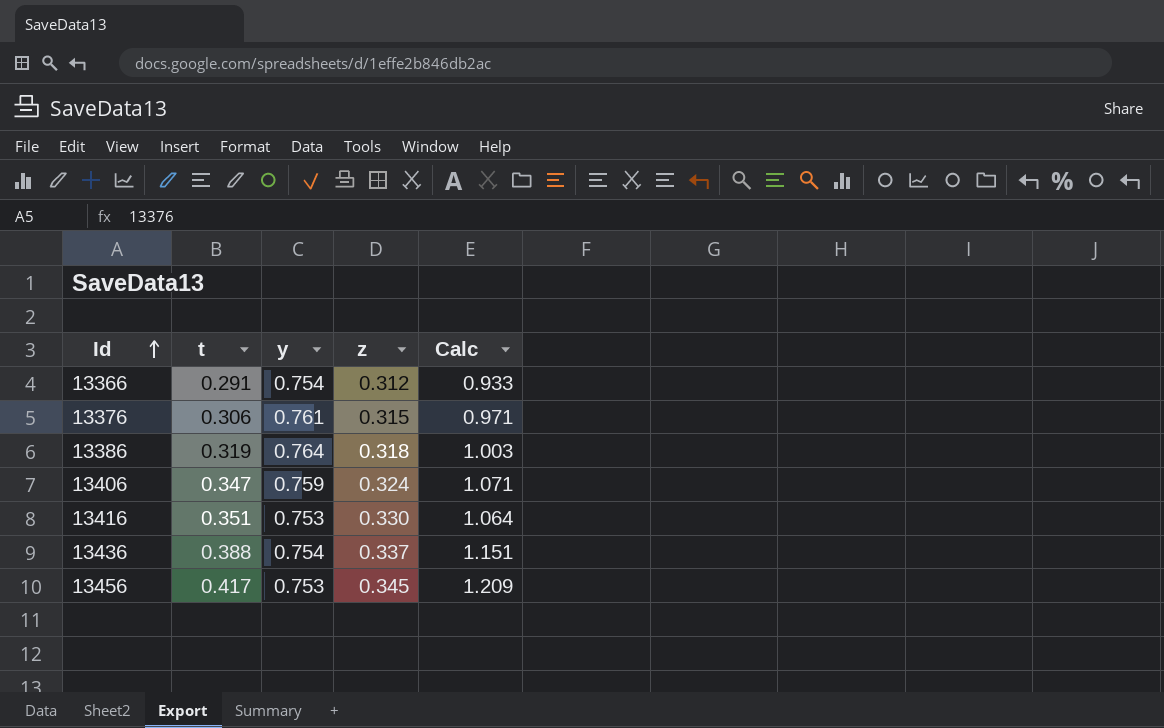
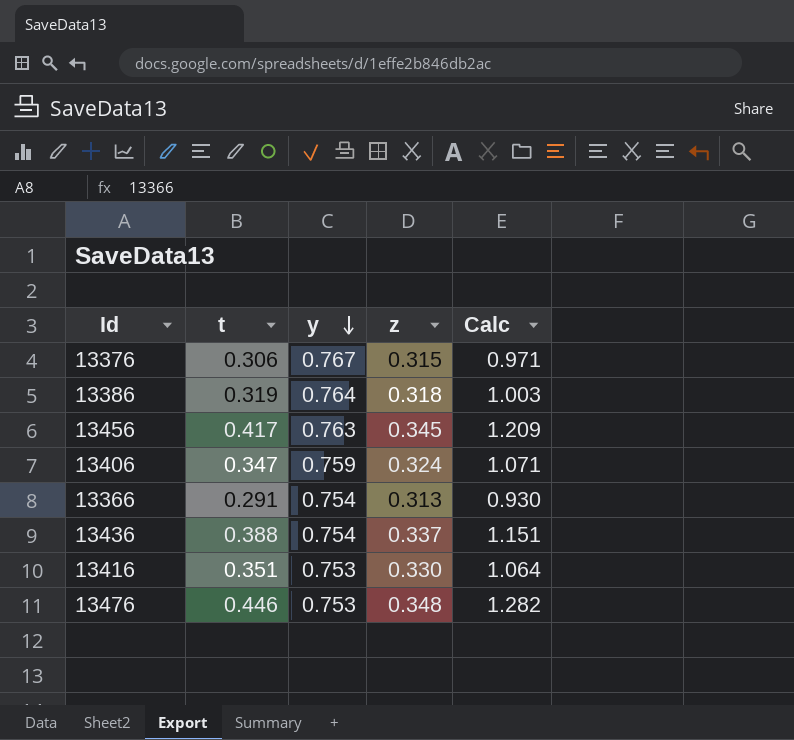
row order: Id ascending -> y descending
13376 | y: 0.761 -> 0.767
13456 | y: 0.753 -> 0.763
13366 | z: 0.312 -> 0.313
13366 | Calc: 0.933 -> 0.930
row 13476: none -> 0.446 | 0.753 | 0.348 | 1.282

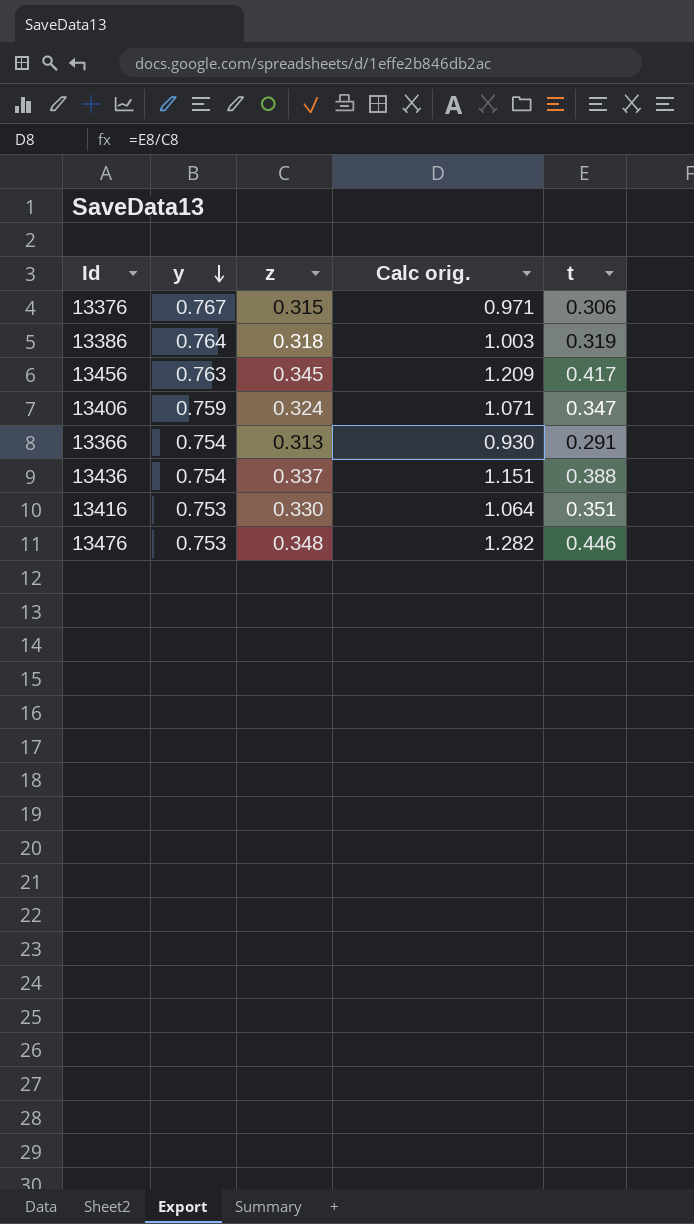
column name: Calc -> Calc orig.
column t | position: 2 -> 5

